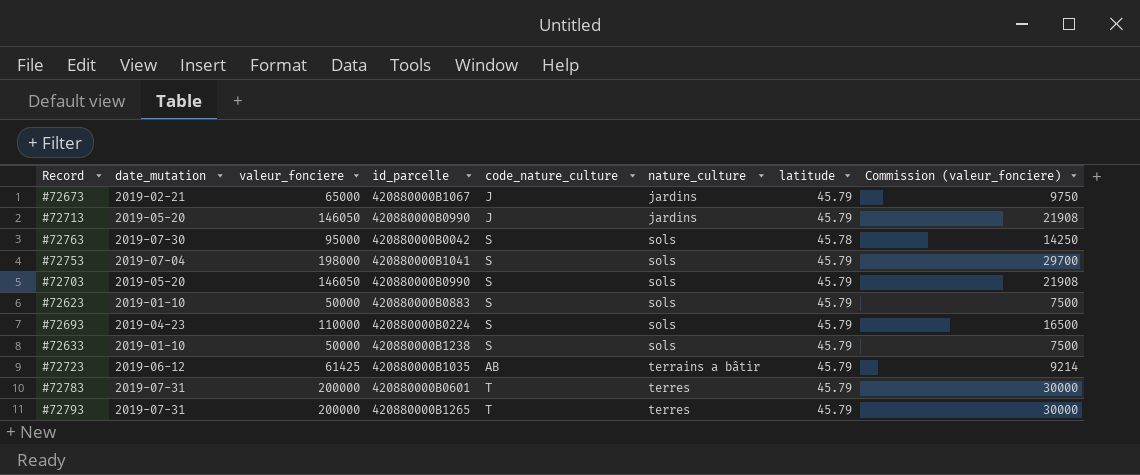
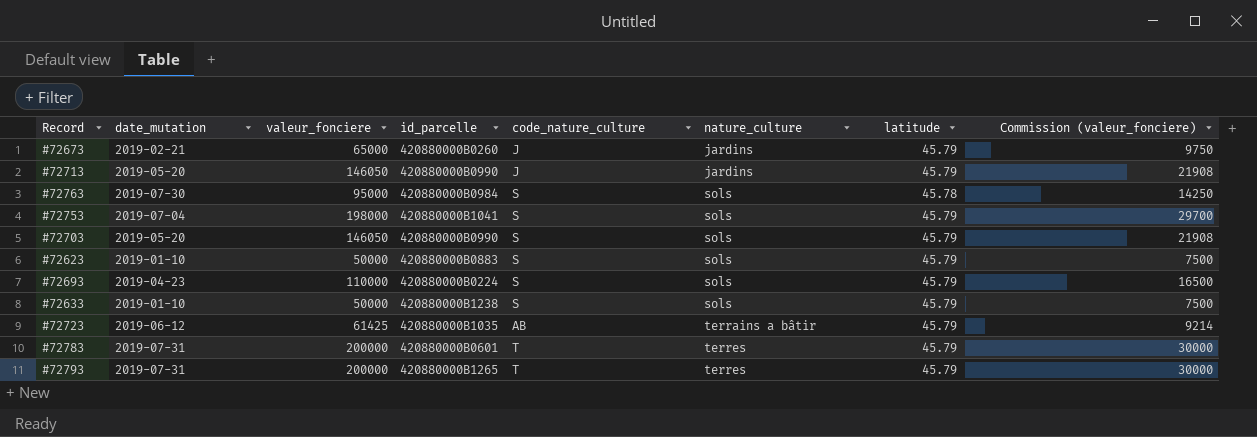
#72673 | id_parcelle: 420880000B1067 -> 420880000B0260
#72763 | id_parcelle: 420880000B0042 -> 420880000B0984

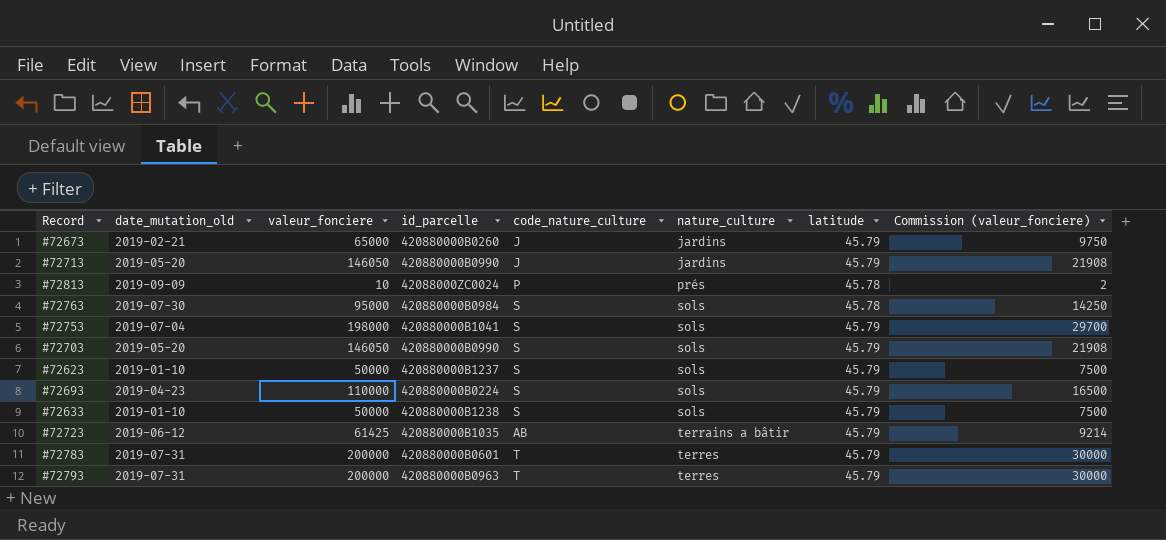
column name: date_mutation -> date_mutation_old
row #72813: none -> 2019-09-09 | 10 | 42088000ZC0024 | P | prés | 45.78 | 2
#72623 | id_parcelle: 420880000B0883 -> 420880000B1237
#72793 | id_parcelle: 420880000B1265 -> 420880000B0963

